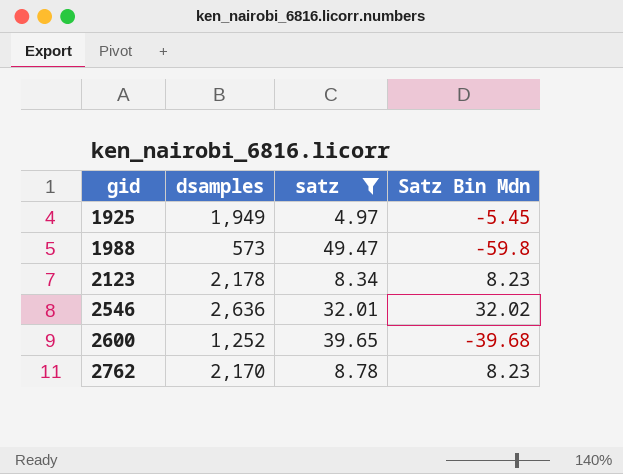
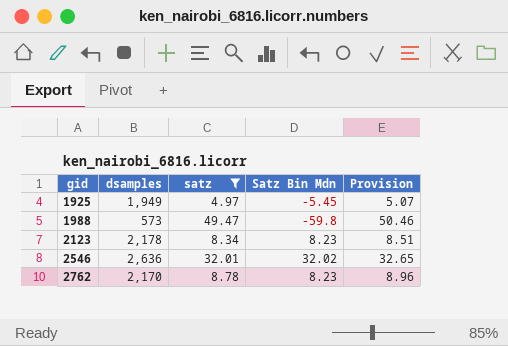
column Provision | formula: none -> [satz] * 1.02
row 2600: 1,252 | 39.65 | -39.68 -> none

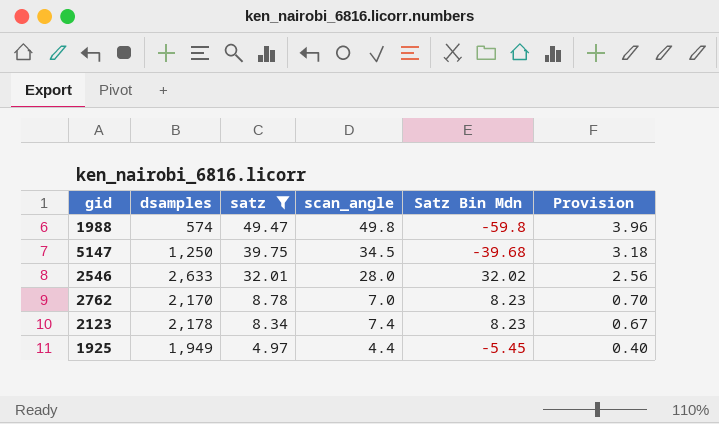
row order: gid ascending -> satz descending
column scan_angle | position: none -> 4
column Provision | formula: [satz] * 1.02 -> [satz] * 0.08
1988 | dsamples: 573 -> 574
row 5147: none -> 1,250 | 39.75 | 34.5 | -39.68 | 3.18
2546 | dsamples: 2,636 -> 2,633

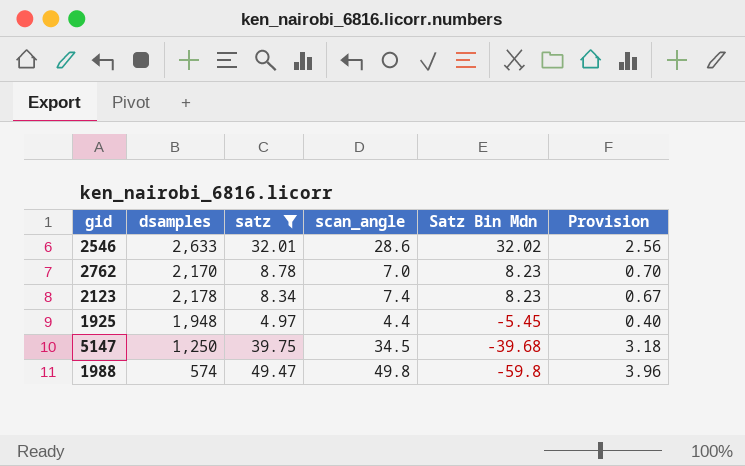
row order: satz descending -> Satz Bin Mdn descending
2546 | scan_angle: 28.0 -> 28.6
1925 | dsamples: 1,949 -> 1,948

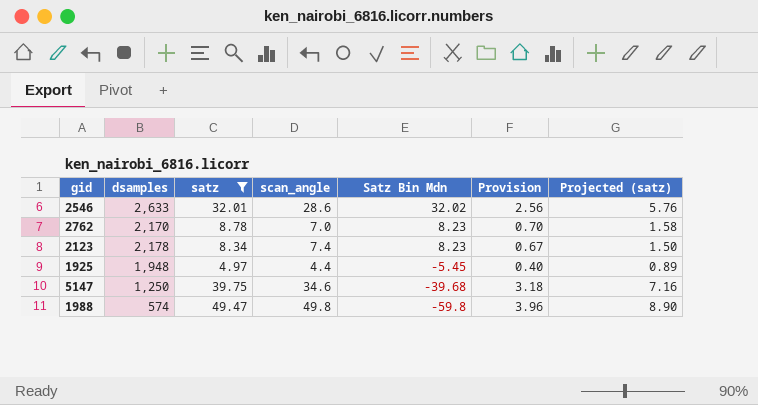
column Projected (satz) | formula: none -> [satz] * 0.18
5147 | scan_angle: 34.5 -> 34.6

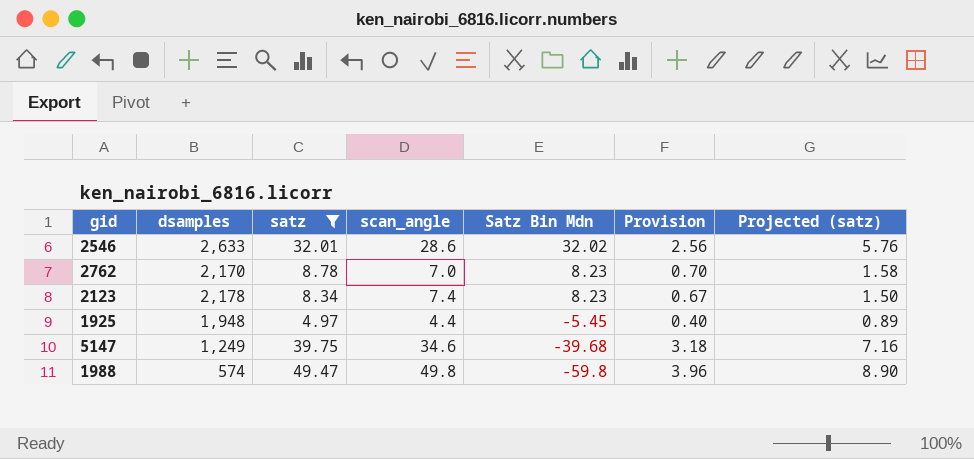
5147 | dsamples: 1,250 -> 1,249

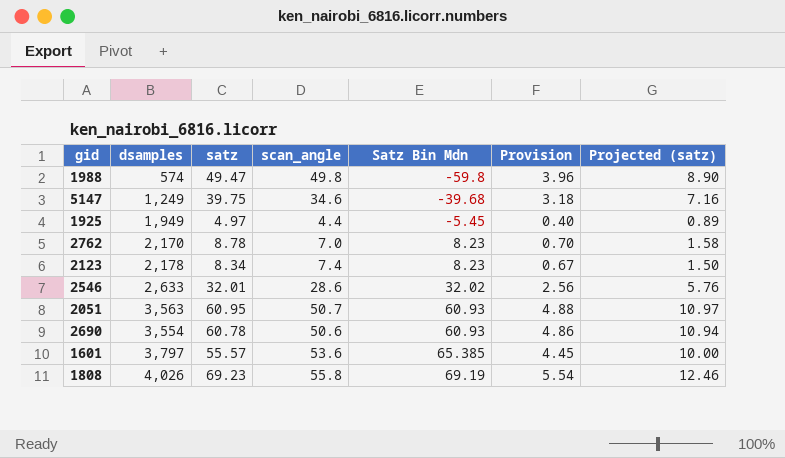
filter: satz <= 49.47 -> none
row order: Satz Bin Mdn descending -> Satz Bin Mdn ascending
1925 | dsamples: 1,948 -> 1,949

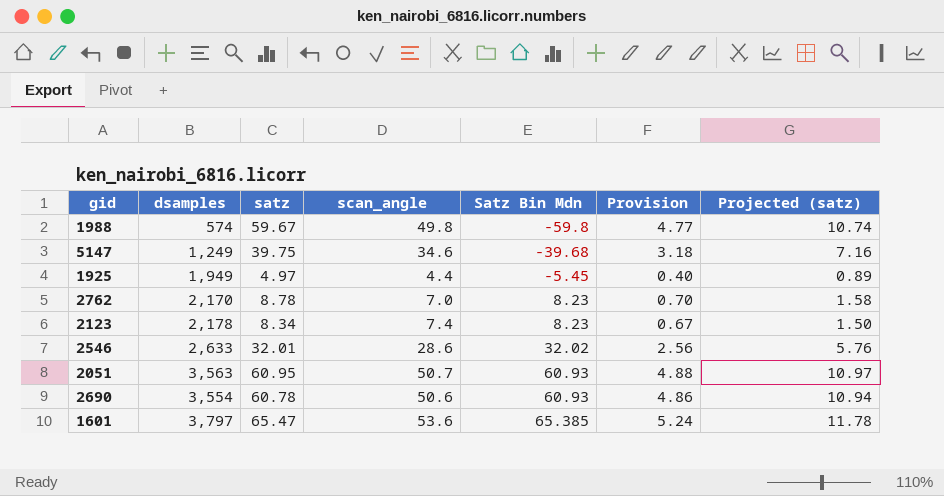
row 1808: 4,026 | 69.23 | 55.8 | 69.19 | 5.54 | 12.46 -> none
1988 | satz: 49.47 -> 59.67
1988 | Provision: 3.96 -> 4.77
1988 | Projected (satz): 8.90 -> 10.74
1601 | satz: 55.57 -> 65.47
1601 | Provision: 4.45 -> 5.24
1601 | Projected (satz): 10.00 -> 11.78

